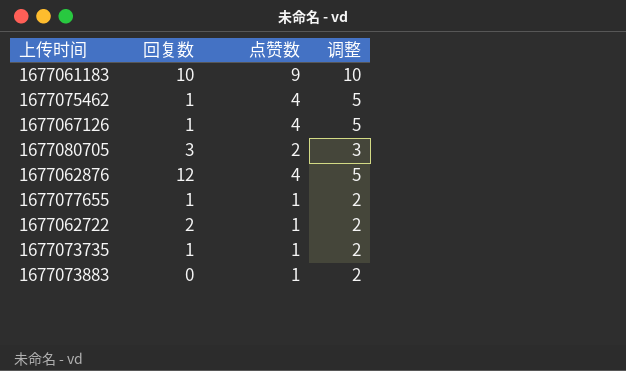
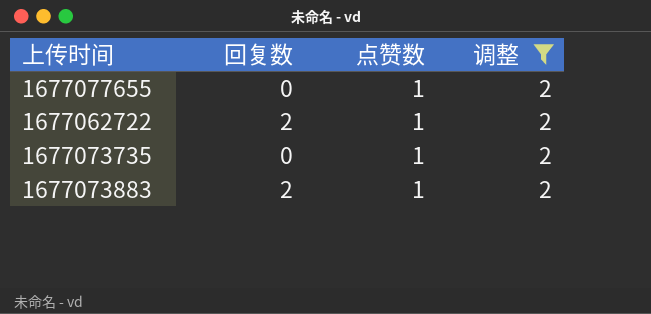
filter: none -> 调整 = 2
1677077655 | 回复数: 1 -> 0
1677073735 | 回复数: 1 -> 0
1677073883 | 回复数: 0 -> 2

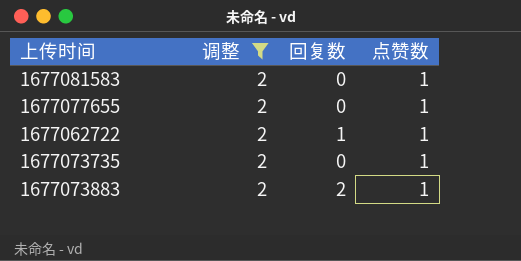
column 调整 | position: 4 -> 2
row 1677081583: none -> 2 | 0 | 1
1677062722 | 回复数: 2 -> 1

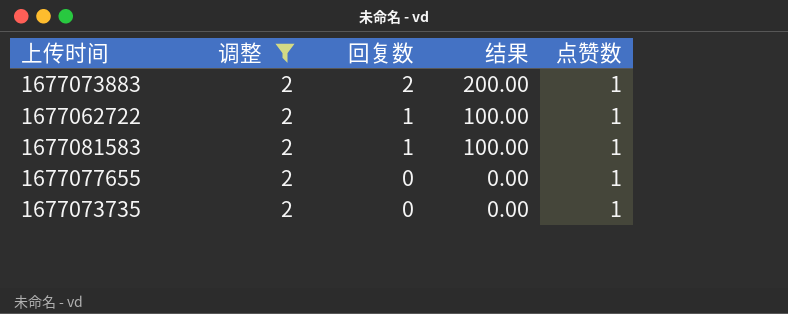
row order: none -> 回复数 descending
column 结果 | formula: none -> [回复数] * 100
1677081583 | 回复数: 0 -> 1

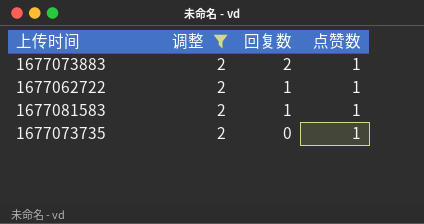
column 结果 | formula: [回复数] * 100 -> none
row 1677077655: 2 | 0 | 0.00 | 1 -> none

